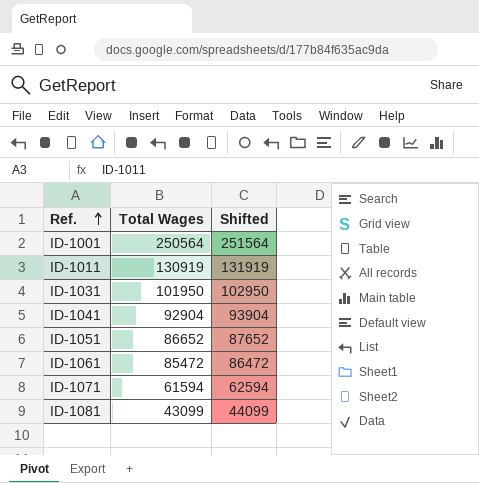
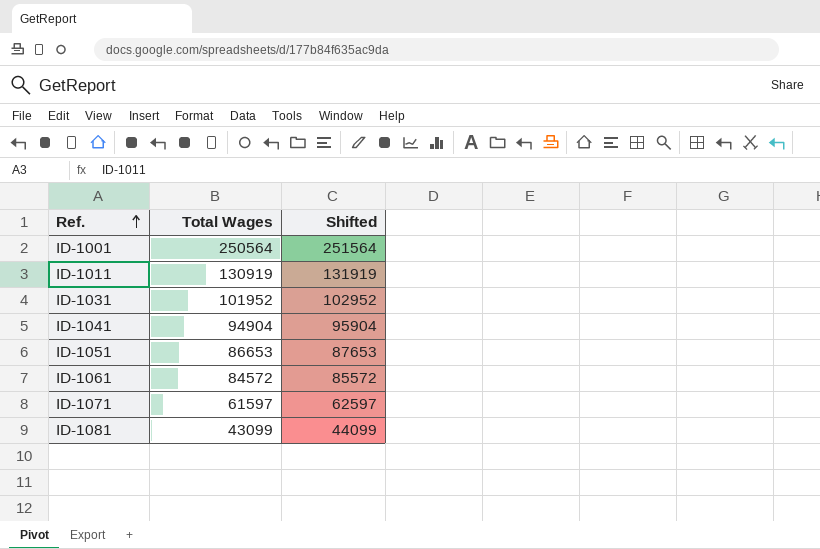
ID-1031 | Total Wages: 101950 -> 101952
ID-1031 | Shifted: 102950 -> 102952
ID-1041 | Total Wages: 92904 -> 94904
ID-1041 | Shifted: 93904 -> 95904
ID-1051 | Total Wages: 86652 -> 86653
ID-1051 | Shifted: 87652 -> 87653
ID-1061 | Total Wages: 85472 -> 84572
ID-1061 | Shifted: 86472 -> 85572
ID-1071 | Total Wages: 61594 -> 61597
ID-1071 | Shifted: 62594 -> 62597

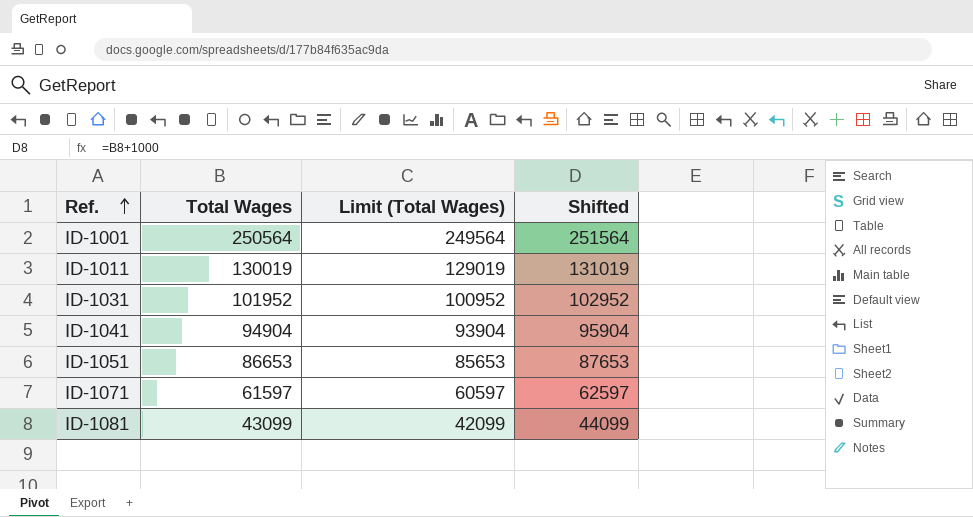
column Limit (Total Wages) | formula: none -> [Total Wages] - 1000
row ID-1061: 84572 | 85572 -> none
ID-1011 | Total Wages: 130919 -> 130019
ID-1011 | Shifted: 131919 -> 131019

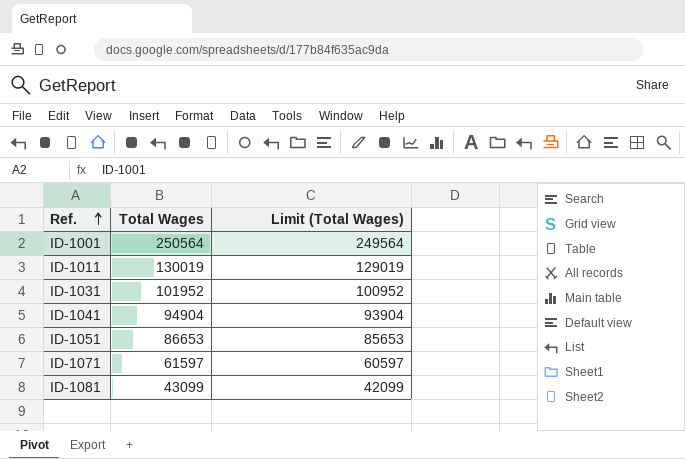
column Shifted | formula: [Total Wages] + 1000 -> none

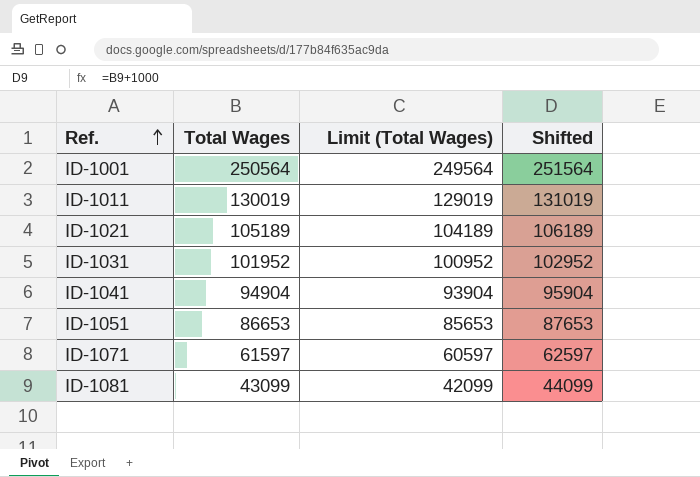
column Shifted | formula: none -> [Total Wages] + 1000
row ID-1021: none -> 105189 | 104189 | 106189

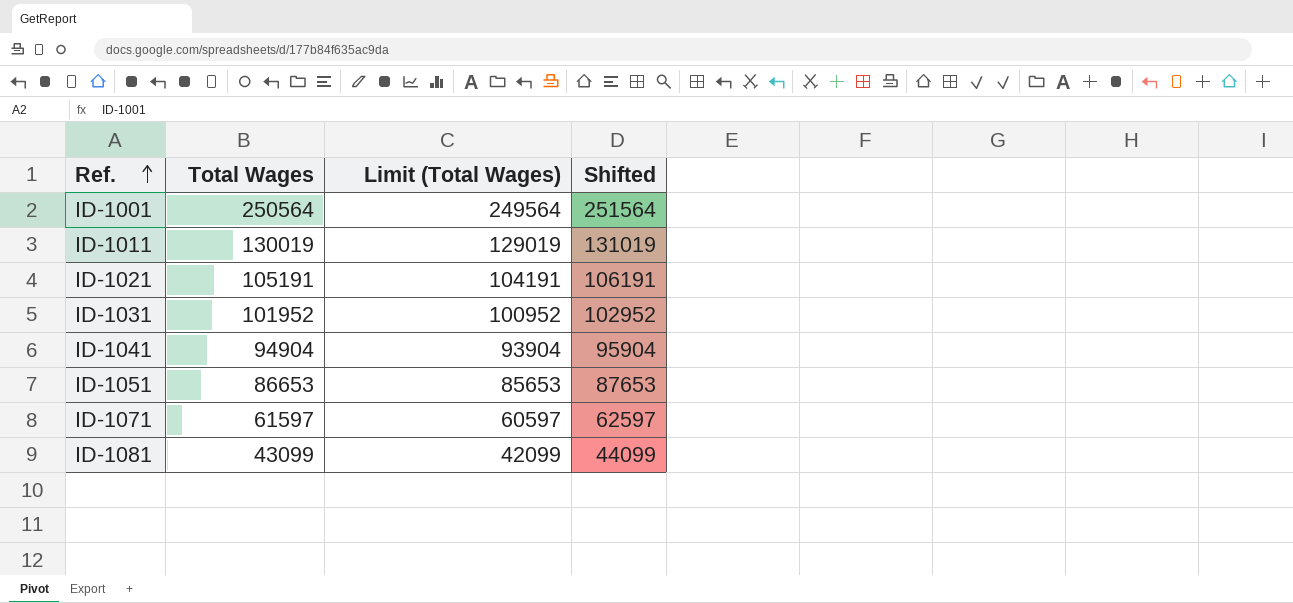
ID-1021 | Total Wages: 105189 -> 105191
ID-1021 | Limit (Total Wages): 104189 -> 104191
ID-1021 | Shifted: 106189 -> 106191

